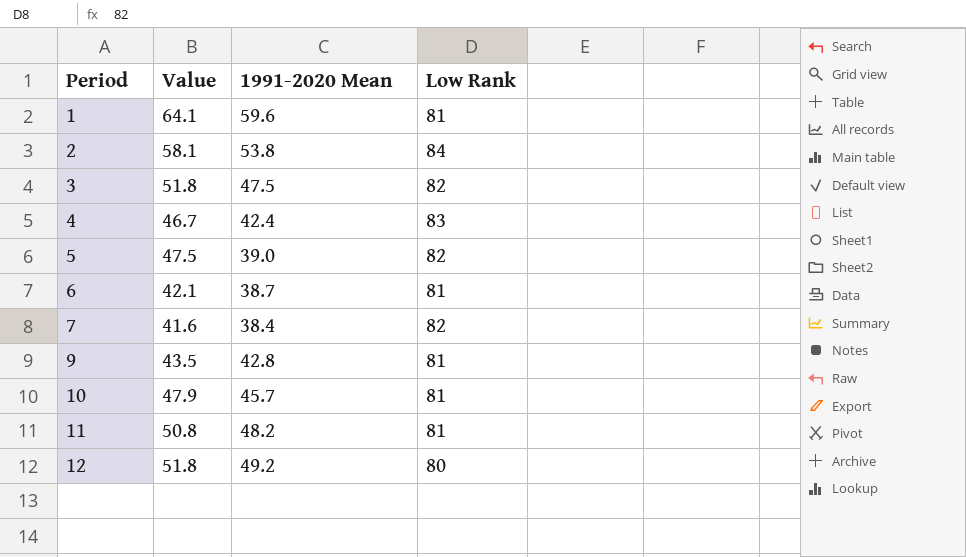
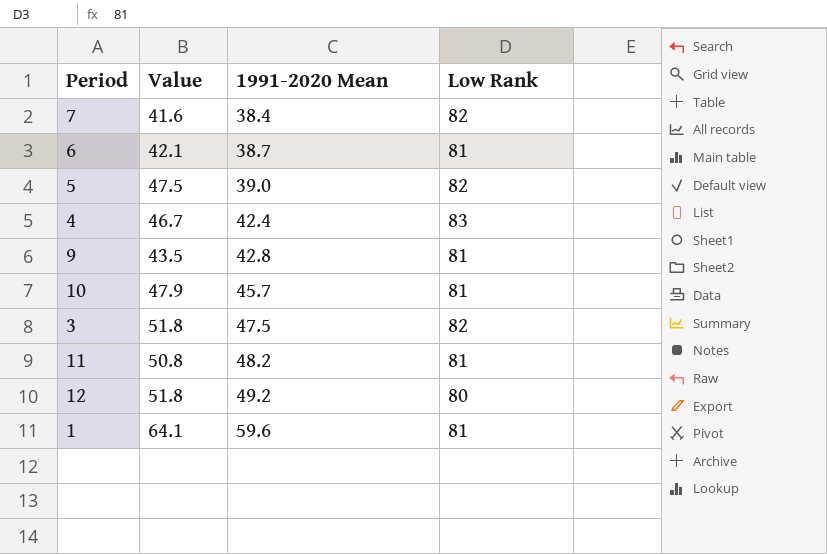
row order: Period ascending -> 1991-2020 Mean ascending
row 2: 58.1 | 53.8 | 84 -> none

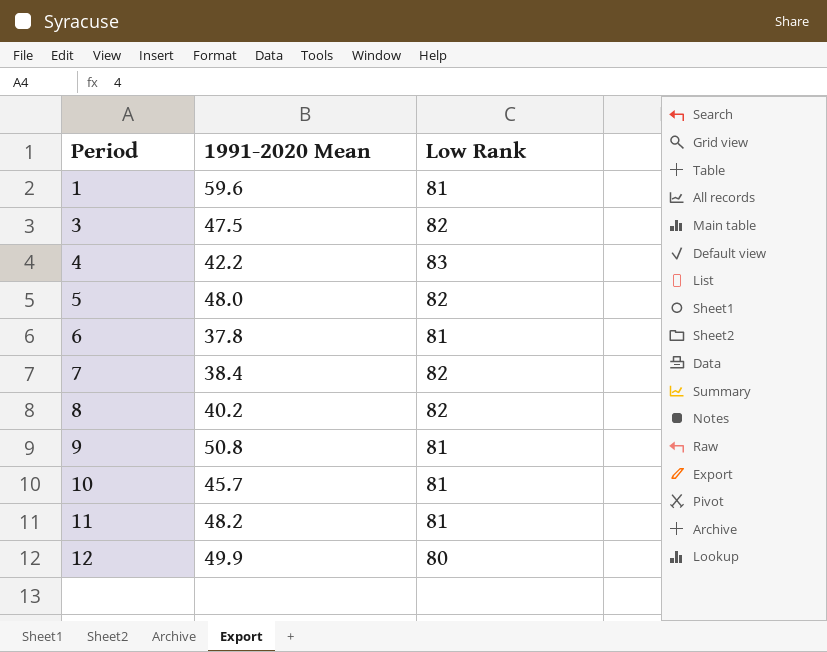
row order: 1991-2020 Mean ascending -> Period ascending
column Value | position: 2 -> none
4 | 1991-2020 Mean: 42.4 -> 42.2
5 | 1991-2020 Mean: 39.0 -> 48.0
6 | 1991-2020 Mean: 38.7 -> 37.8
row 8: none -> 40.2 | 82
9 | 1991-2020 Mean: 42.8 -> 50.8
12 | 1991-2020 Mean: 49.2 -> 49.9

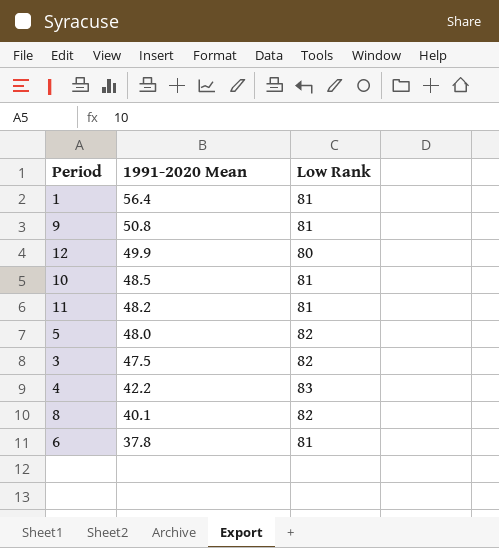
row order: Period ascending -> 1991-2020 Mean descending
row 7: 38.4 | 82 -> none
1 | 1991-2020 Mean: 59.6 -> 56.4
10 | 1991-2020 Mean: 45.7 -> 48.5
8 | 1991-2020 Mean: 40.2 -> 40.1

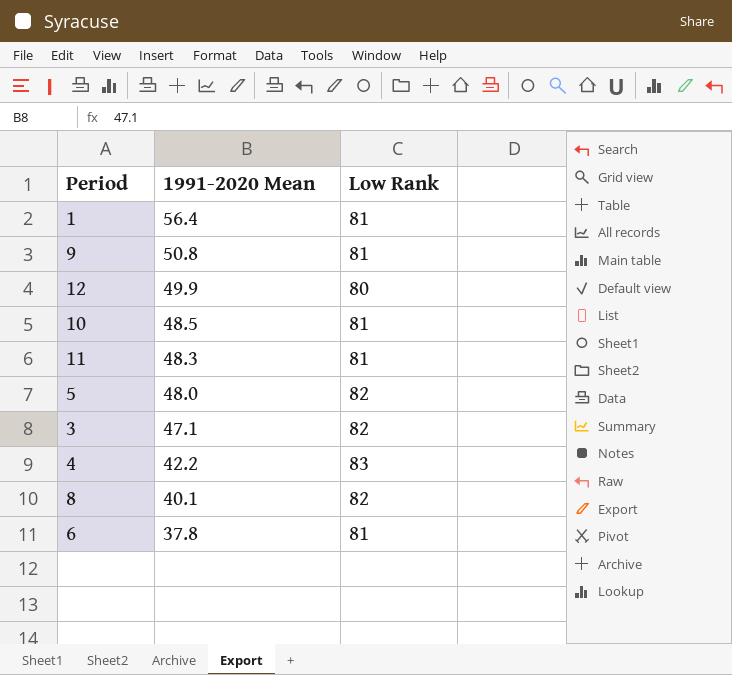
11 | 1991-2020 Mean: 48.2 -> 48.3
3 | 1991-2020 Mean: 47.5 -> 47.1

